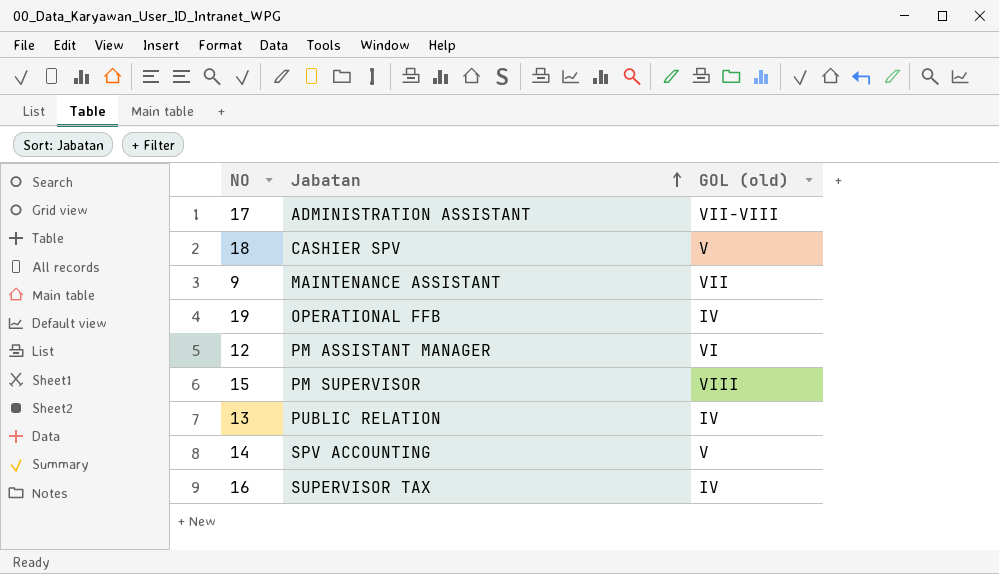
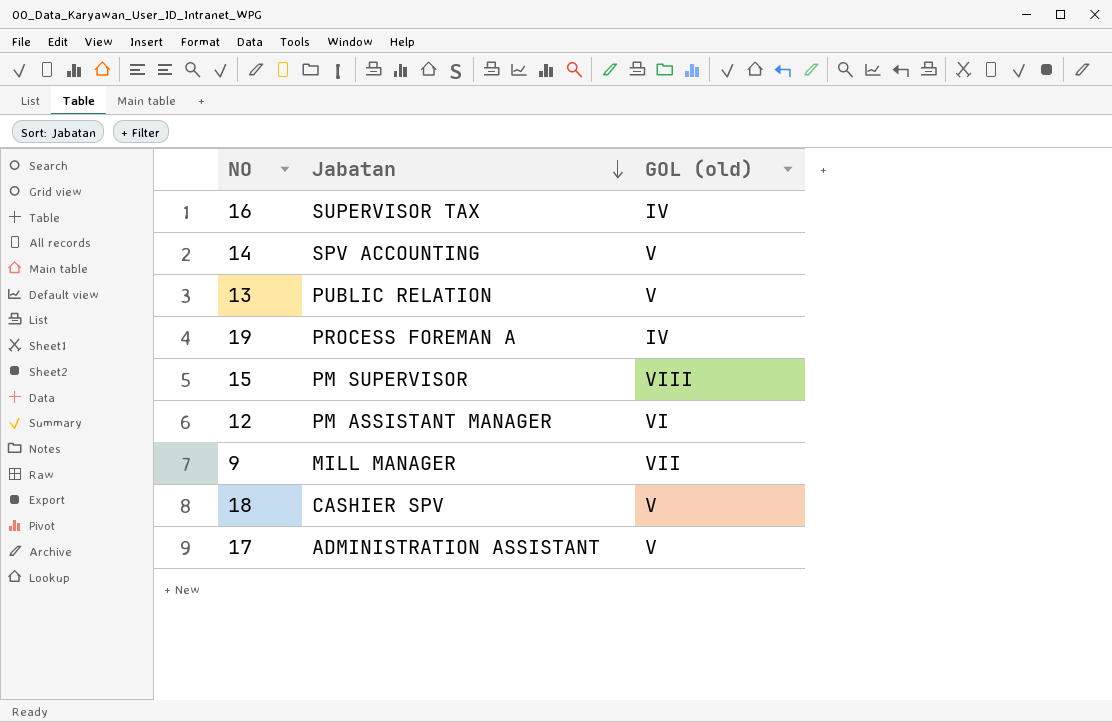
row order: Jabatan ascending -> Jabatan descending
13 | GOL (old): IV -> V
19 | Jabatan: OPERATIONAL FFB -> PROCESS FOREMAN A
9 | Jabatan: MAINTENANCE ASSISTANT -> MILL MANAGER
17 | GOL (old): VII-VIII -> V

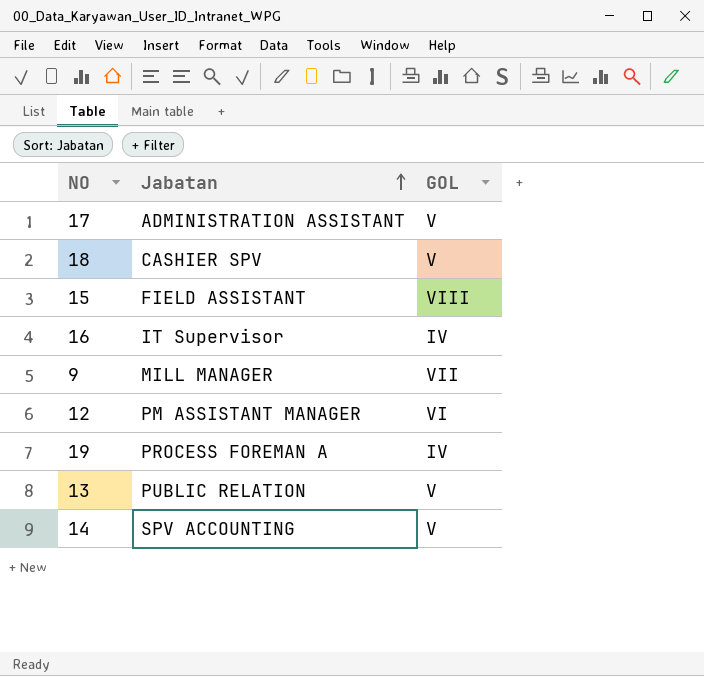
row order: Jabatan descending -> Jabatan ascending
column name: GOL (old) -> GOL
15 | Jabatan: PM SUPERVISOR -> FIELD ASSISTANT
16 | Jabatan: SUPERVISOR TAX -> IT Supervisor

